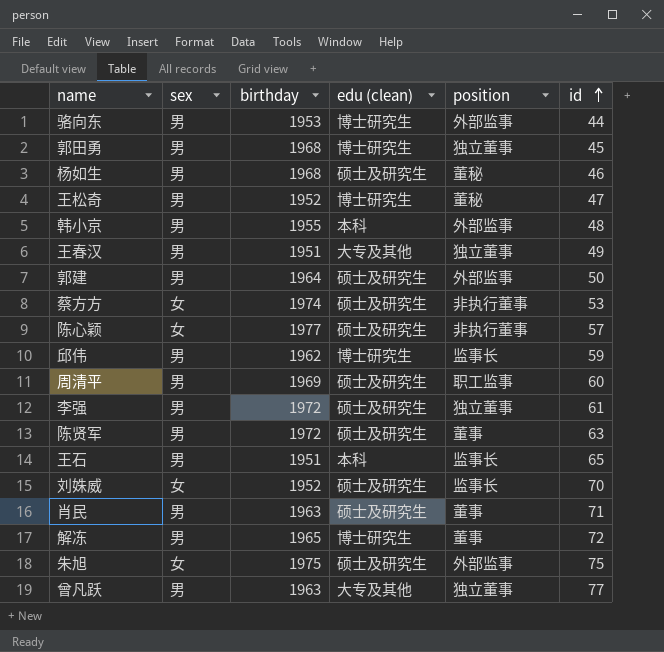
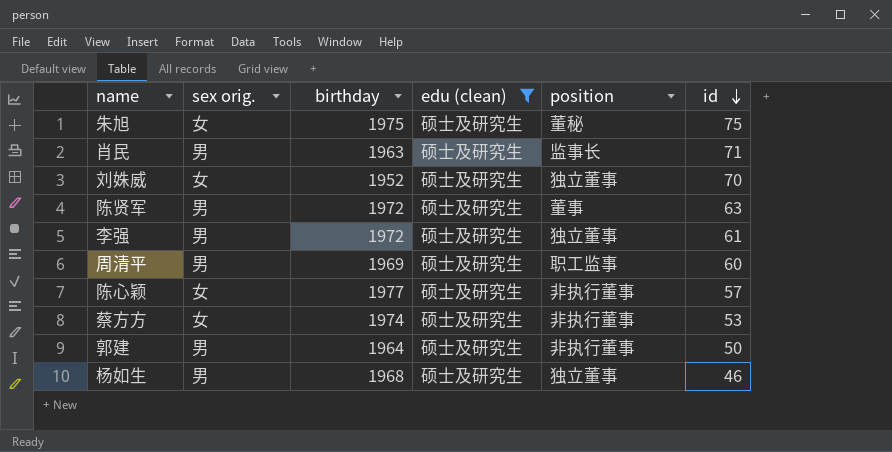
filter: none -> edu (clean) = 硕士及研究生
row order: id ascending -> id descending
column name: sex -> sex orig.
朱旭 | position: 外部监事 -> 董秘
肖民 | position: 董事 -> 监事长
刘姝威 | position: 监事长 -> 独立董事
郭建 | position: 外部监事 -> 非执行董事
杨如生 | position: 董秘 -> 独立董事

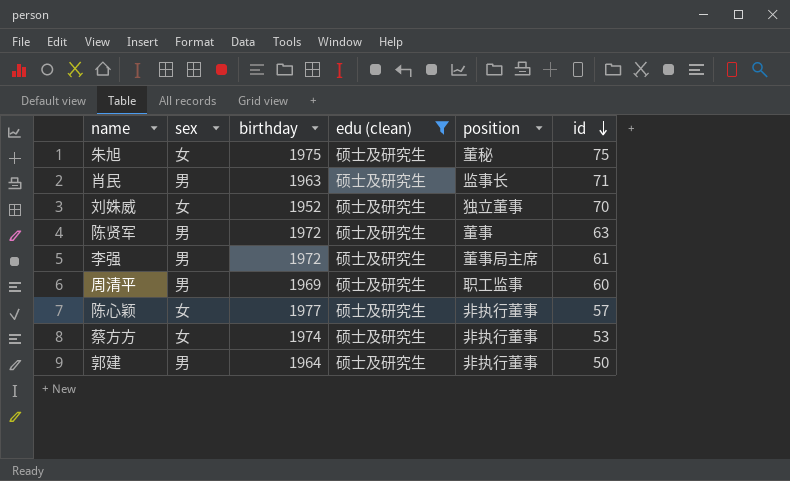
column name: sex orig. -> sex
row 杨如生: 男 | 1968 | 硕士及研究生 | 独立董事 | 46 -> none
李强 | position: 独立董事 -> 董事局主席

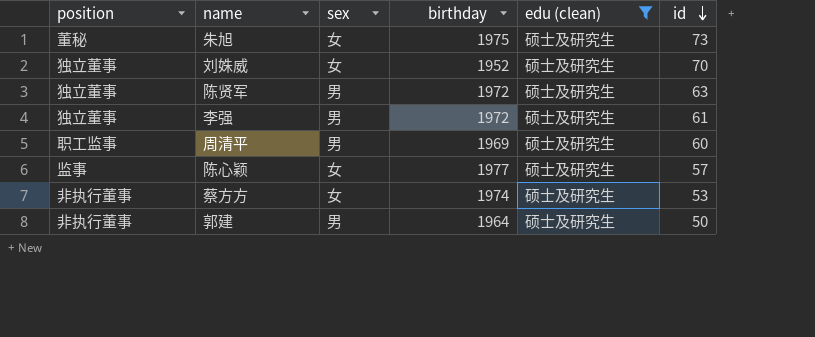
column position | position: 5 -> 1
row 肖民: 男 | 1963 | 硕士及研究生 | 监事长 | 71 -> none
朱旭 | id: 75 -> 73
陈贤军 | position: 董事 -> 独立董事
李强 | position: 董事局主席 -> 独立董事
陈心颖 | position: 非执行董事 -> 监事

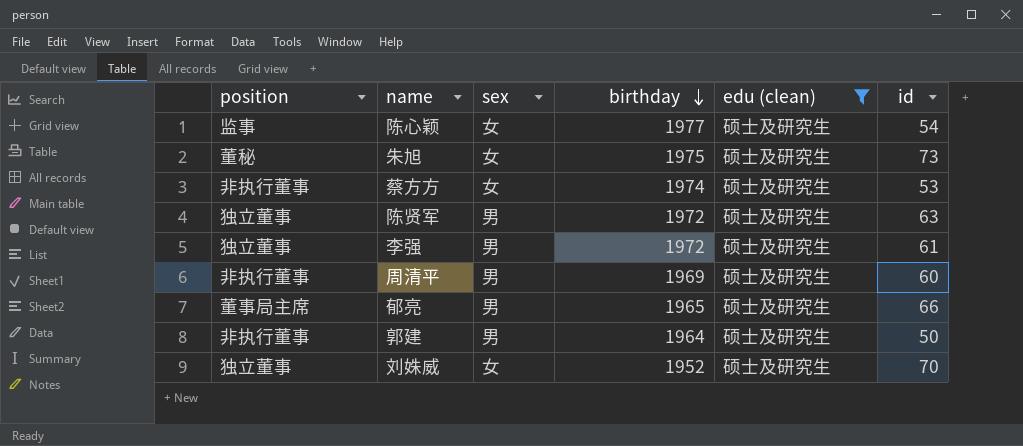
row order: id descending -> birthday descending
陈心颖 | id: 57 -> 54
周清平 | position: 职工监事 -> 非执行董事
row 郁亮: none -> 董事局主席 | 男 | 1965 | 硕士及研究生 | 66

